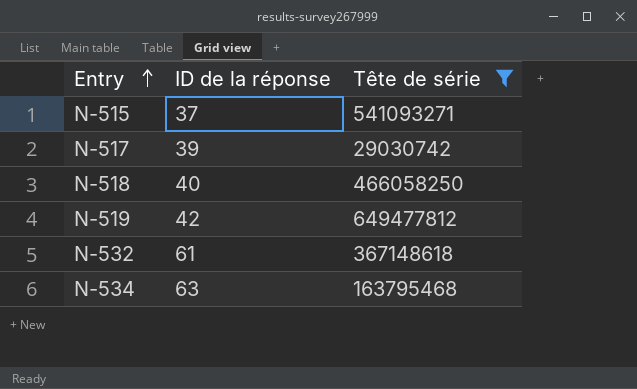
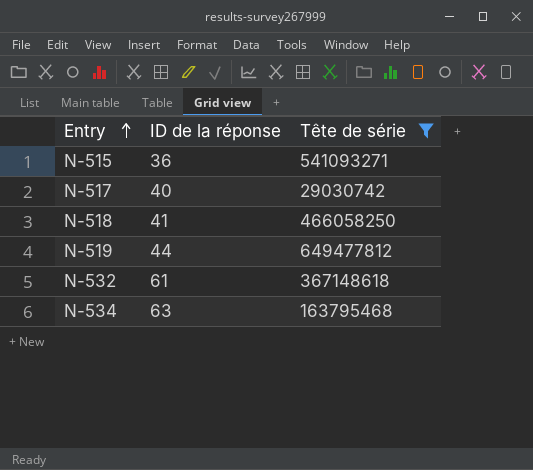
N-515 | ID de la réponse: 37 -> 36
N-517 | ID de la réponse: 39 -> 40
N-518 | ID de la réponse: 40 -> 41
N-519 | ID de la réponse: 42 -> 44

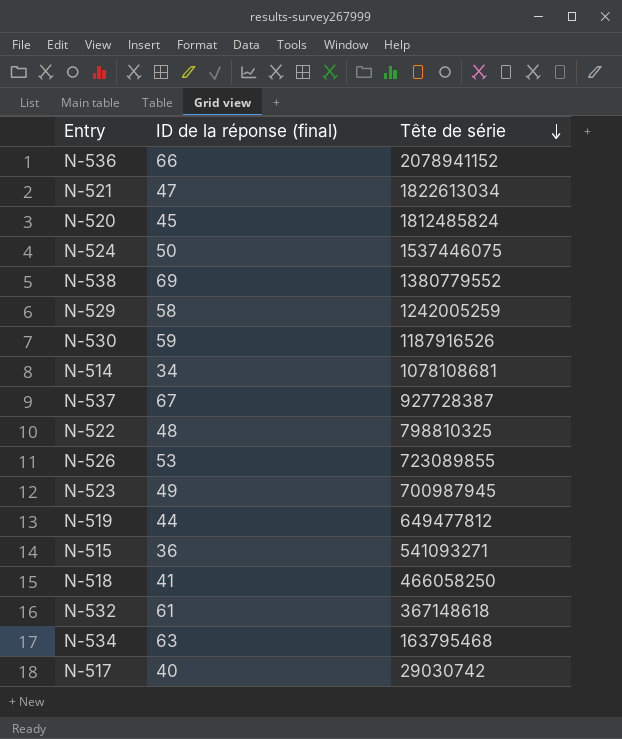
filter: Tête de série <= 649477812 -> none
row order: Entry ascending -> Tête de série descending
column name: ID de la réponse -> ID de la réponse (final)

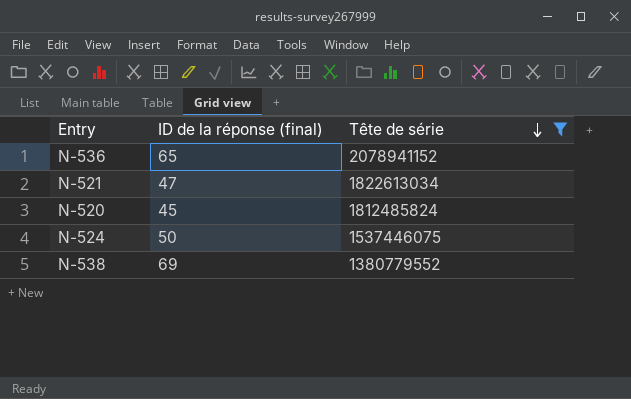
filter: none -> Tête de série >= 1380779552
N-536 | ID de la réponse (final): 66 -> 65

